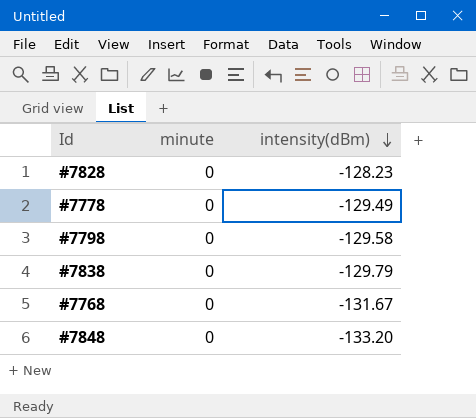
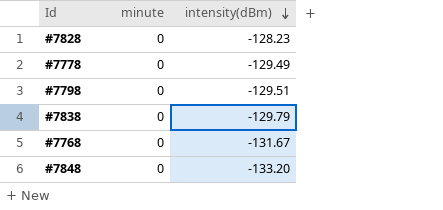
#7798 | intensity(dBm): -129.58 -> -129.51

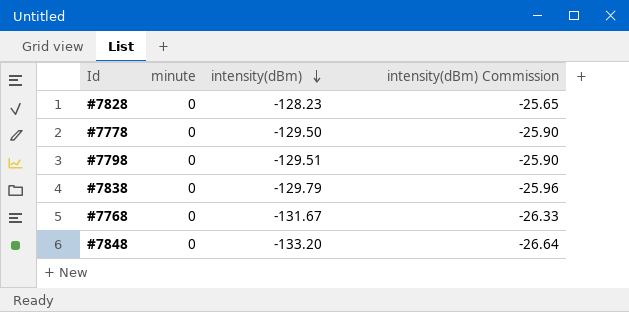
column intensity(dBm) Commission | formula: none -> [intensity(dBm)] * 0.2
#7778 | intensity(dBm): -129.49 -> -129.50

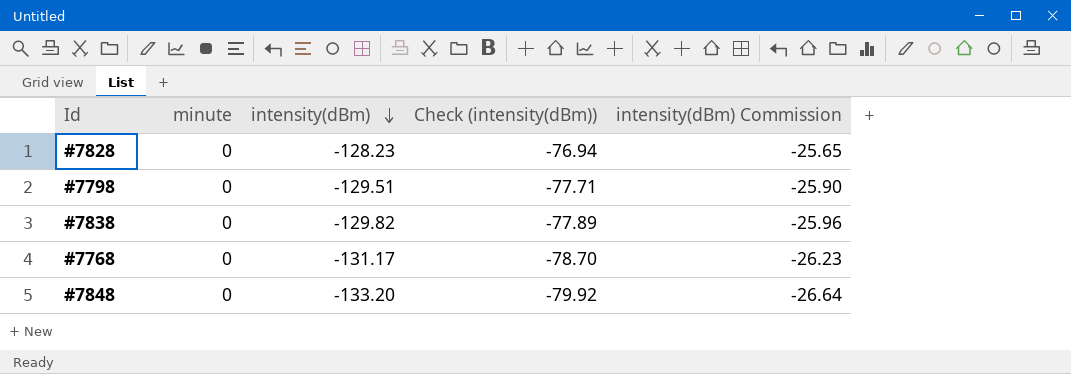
column Check (intensity(dBm)) | formula: none -> [intensity(dBm)] * 0.6
row #7778: 0 | -129.50 | -25.90 -> none
#7838 | intensity(dBm): -129.79 -> -129.82
#7768 | intensity(dBm): -131.67 -> -131.17
#7768 | intensity(dBm) Commission: -26.33 -> -26.23

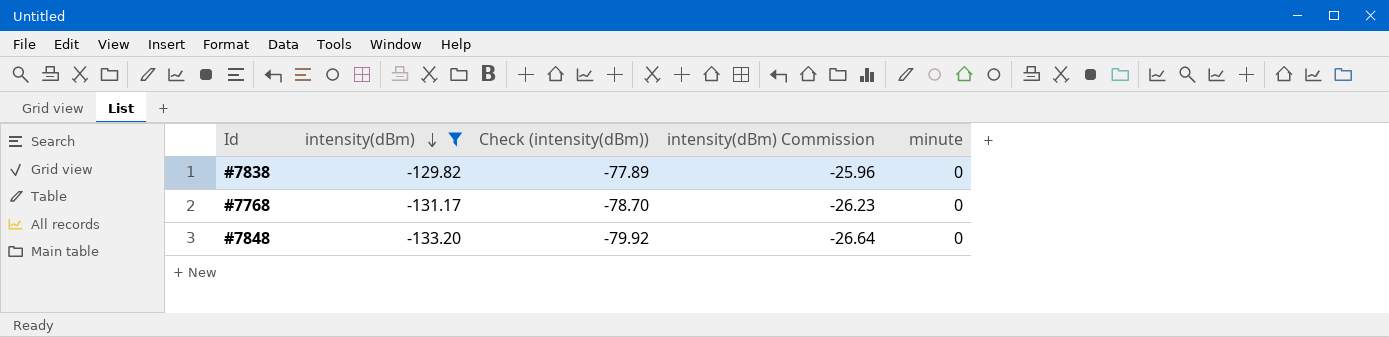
filter: none -> intensity(dBm) <= -129.82
column minute | position: 2 -> 5

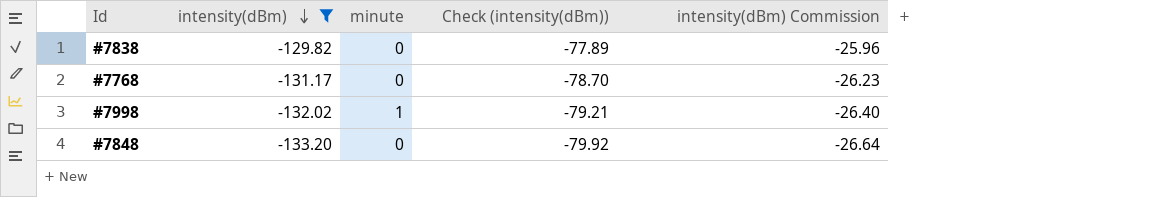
column minute | position: 5 -> 3
row #7998: none -> -132.02 | 1 | -79.21 | -26.40

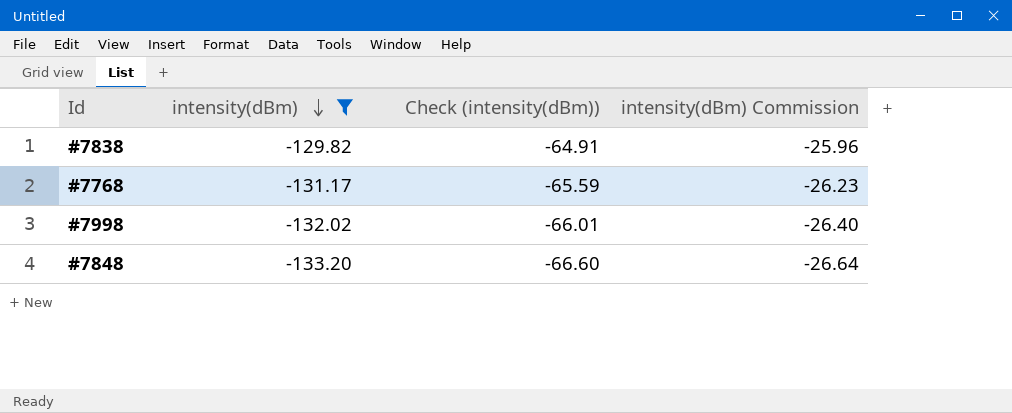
column minute | position: 3 -> none
column Check (intensity(dBm)) | formula: [intensity(dBm)] * 0.6 -> [intensity(dBm)] * 0.5

